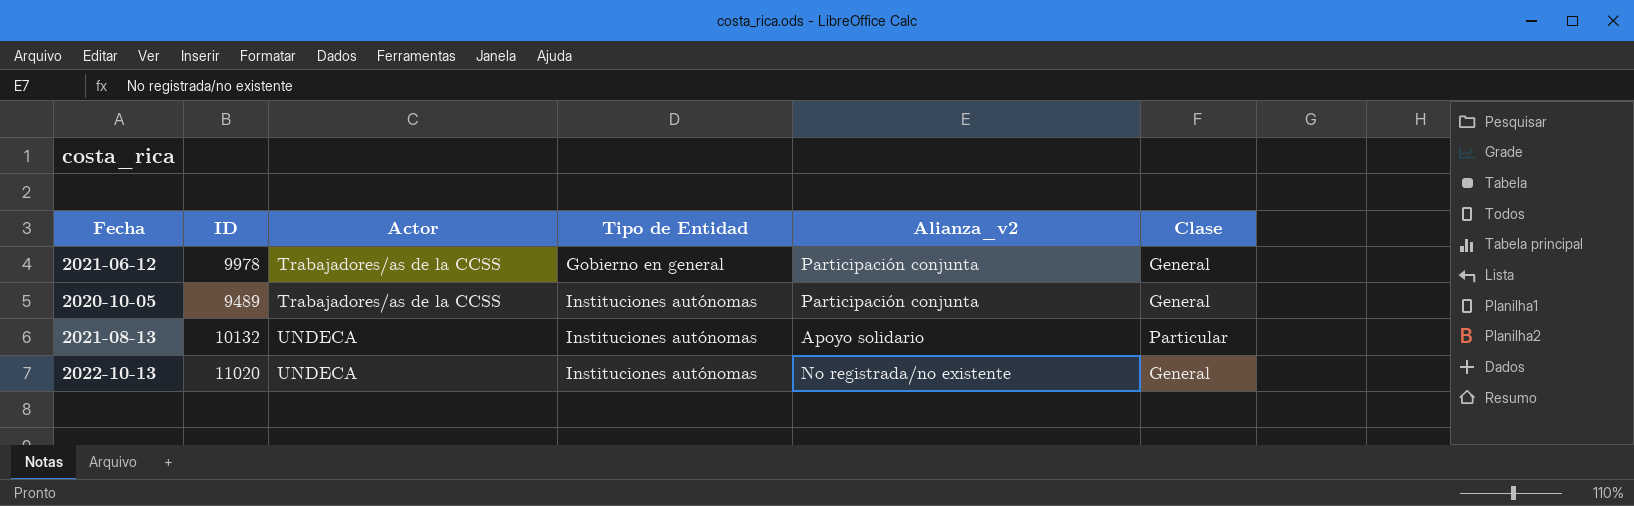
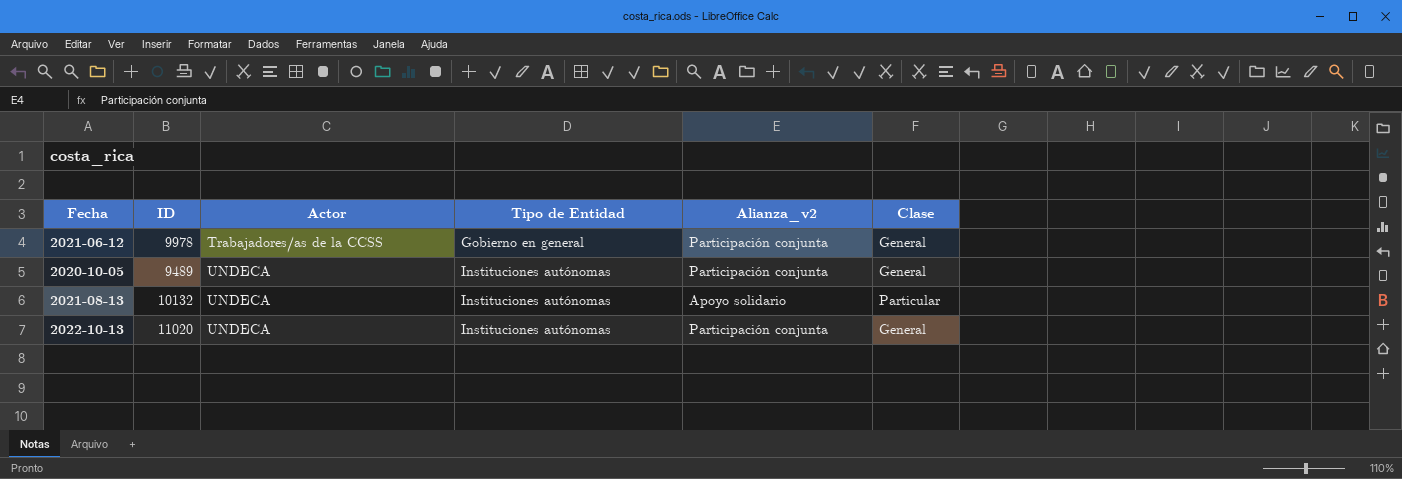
2020-10-05 | Actor: Trabajadores/as de la CCSS -> UNDECA
2022-10-13 | Alianza_v2: No registrada/no existente -> Participación conjunta

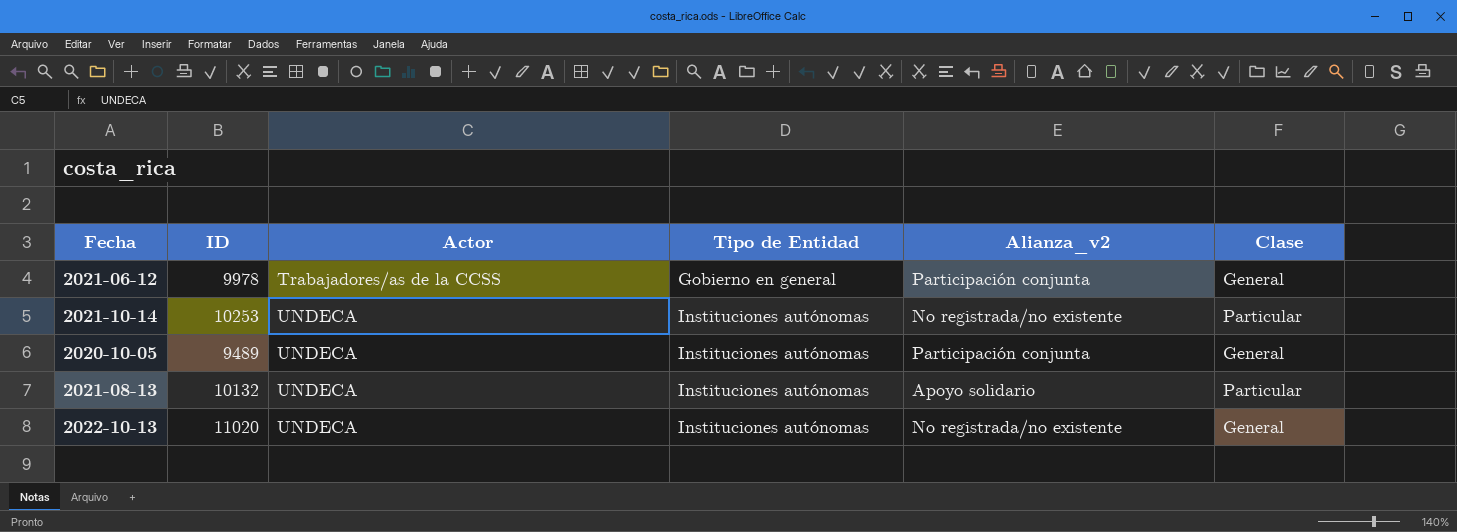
row 2021-10-14: none -> 10253 | UNDECA | Instituciones autónomas | No registrada/no existente | Particular
2022-10-13 | Alianza_v2: Participación conjunta -> No registrada/no existente

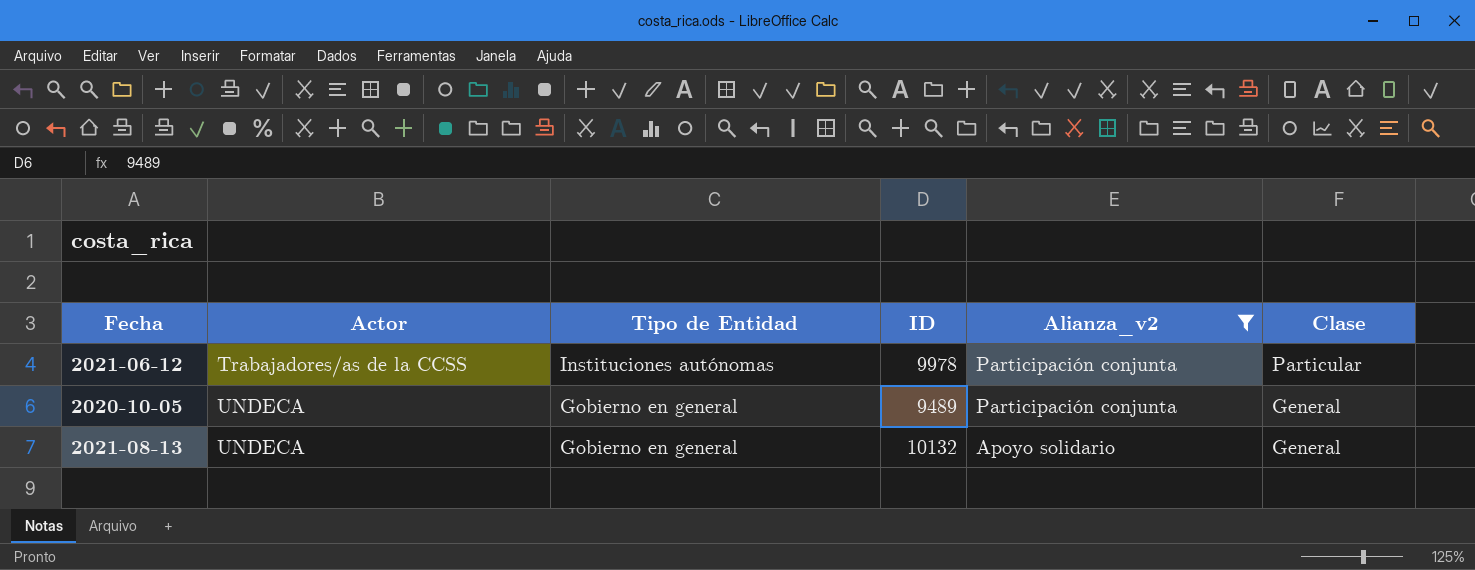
filter: none -> Alianza_v2 != No registrada/no existente
column ID | position: 2 -> 4
2021-06-12 | Tipo de Entidad: Gobierno en general -> Instituciones autónomas
2021-06-12 | Clase: General -> Particular
2020-10-05 | Tipo de Entidad: Instituciones autónomas -> Gobierno en general
2021-08-13 | Tipo de Entidad: Instituciones autónomas -> Gobierno en general
2021-08-13 | Clase: Particular -> General

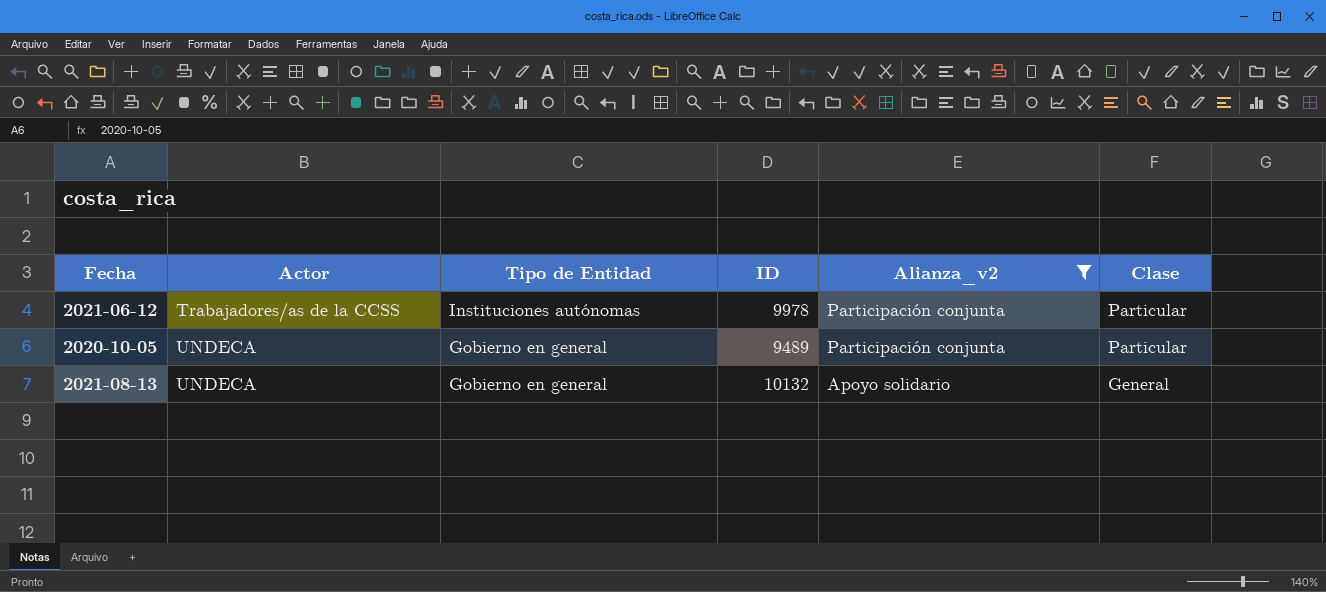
2020-10-05 | Clase: General -> Particular

